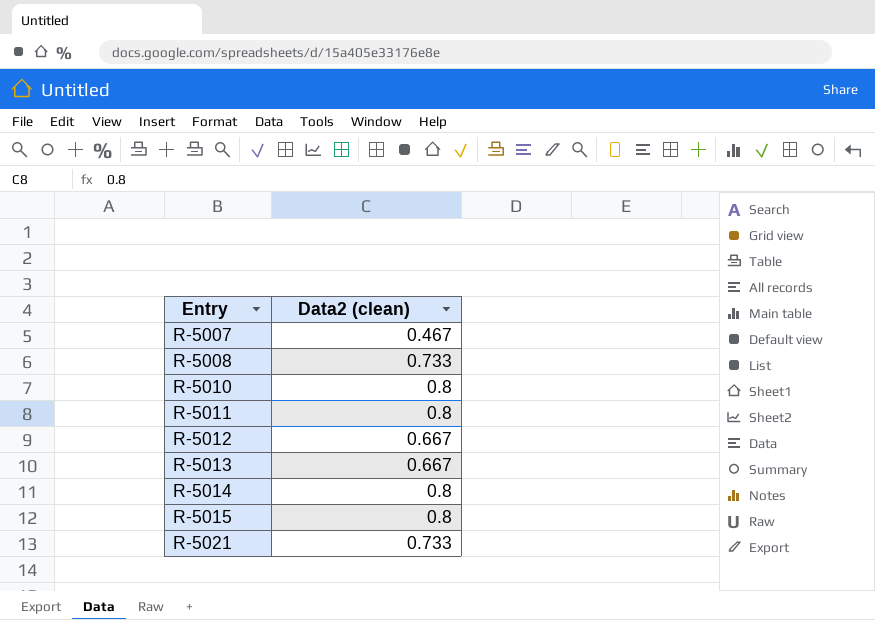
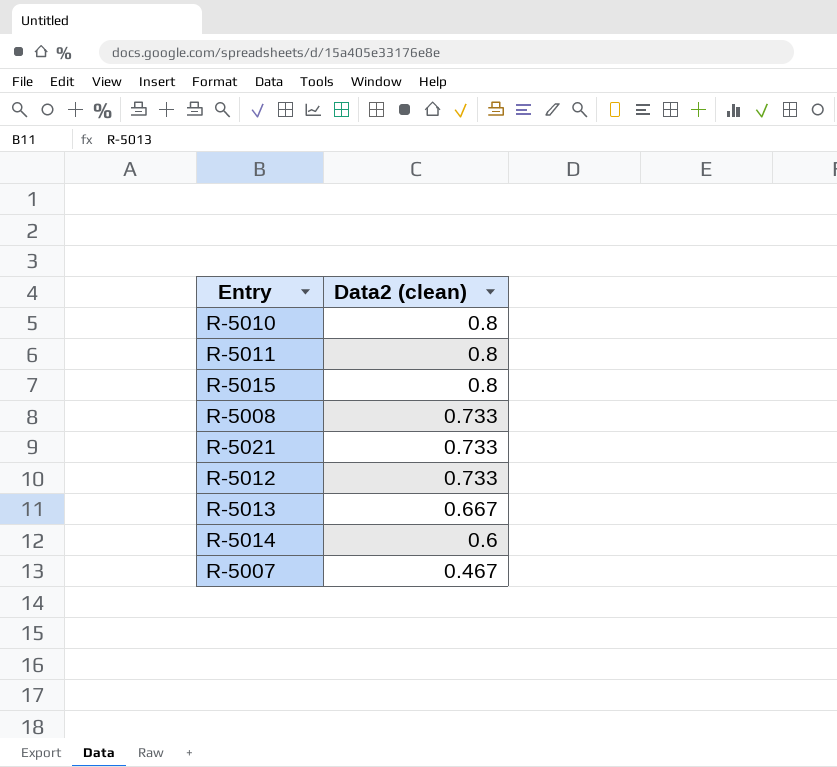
row order: Entry ascending -> Data2 (clean) descending
R-5012 | Data2 (clean): 0.667 -> 0.733
R-5014 | Data2 (clean): 0.8 -> 0.6

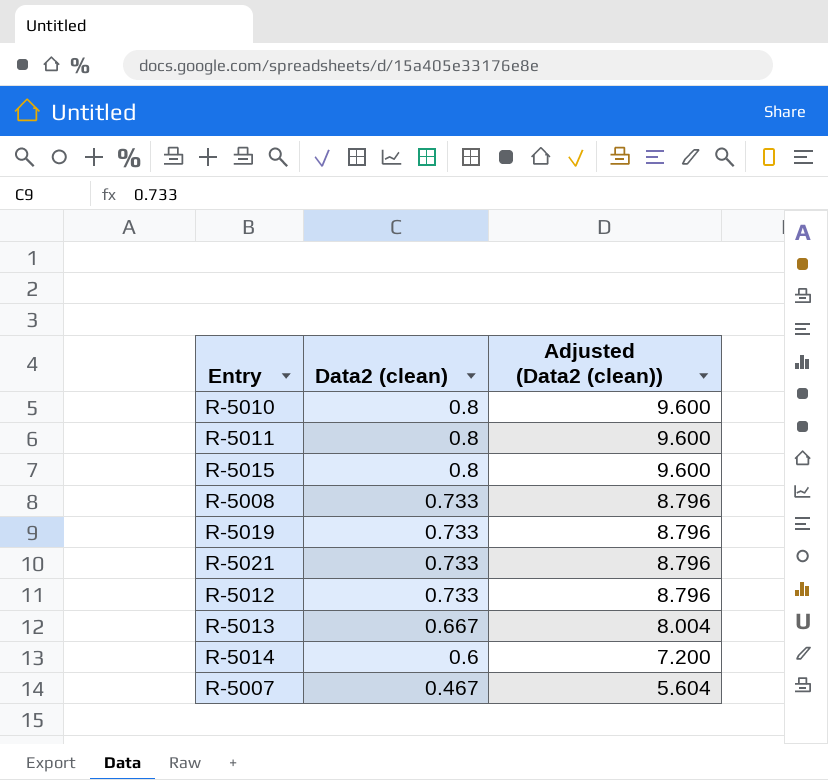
column Adjusted (Data2 (clean)) | formula: none -> [Data2 (clean)] * 12
row R-5019: none -> 0.733 | 8.796

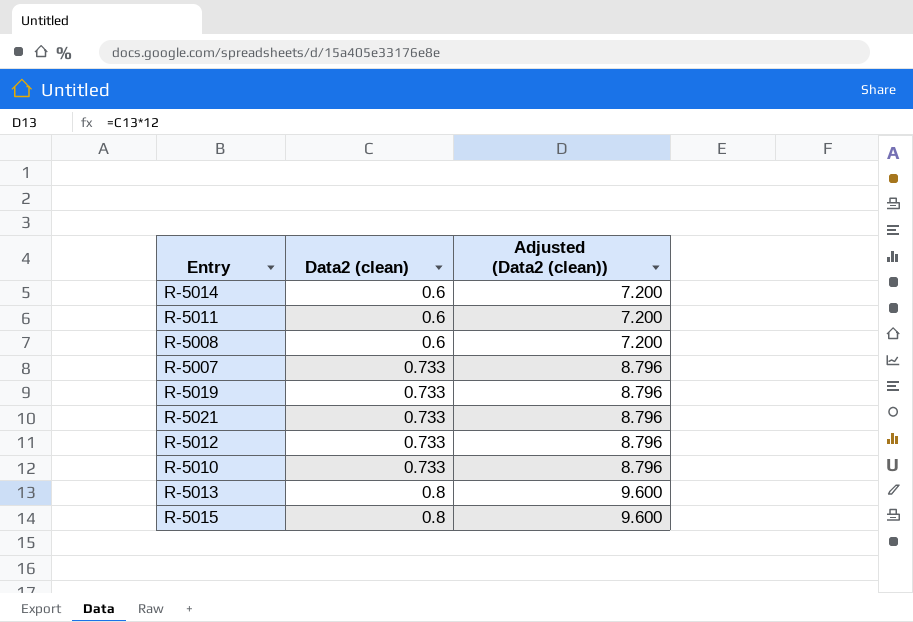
row order: Data2 (clean) descending -> Data2 (clean) ascending
R-5011 | Data2 (clean): 0.8 -> 0.6
R-5011 | Adjusted (Data2 (clean)): 9.600 -> 7.200
R-5008 | Data2 (clean): 0.733 -> 0.6
R-5008 | Adjusted (Data2 (clean)): 8.796 -> 7.200
R-5007 | Data2 (clean): 0.467 -> 0.733
R-5007 | Adjusted (Data2 (clean)): 5.604 -> 8.796
R-5010 | Data2 (clean): 0.8 -> 0.733
R-5010 | Adjusted (Data2 (clean)): 9.600 -> 8.796
R-5013 | Data2 (clean): 0.667 -> 0.8
R-5013 | Adjusted (Data2 (clean)): 8.004 -> 9.600

